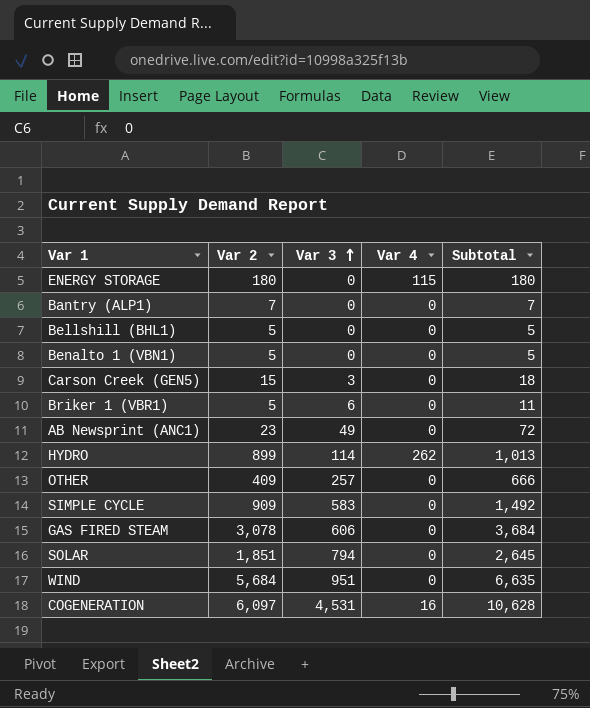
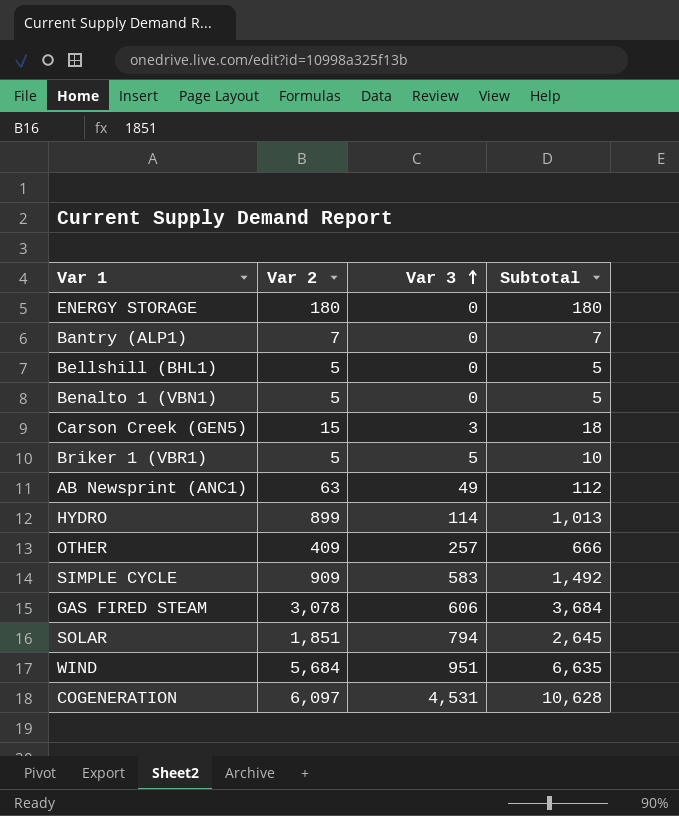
column Var 4 | position: 4 -> none
Briker 1 (VBR1) | Var 3: 6 -> 5
Briker 1 (VBR1) | Subtotal: 11 -> 10
AB Newsprint (ANC1) | Var 2: 23 -> 63
AB Newsprint (ANC1) | Subtotal: 72 -> 112

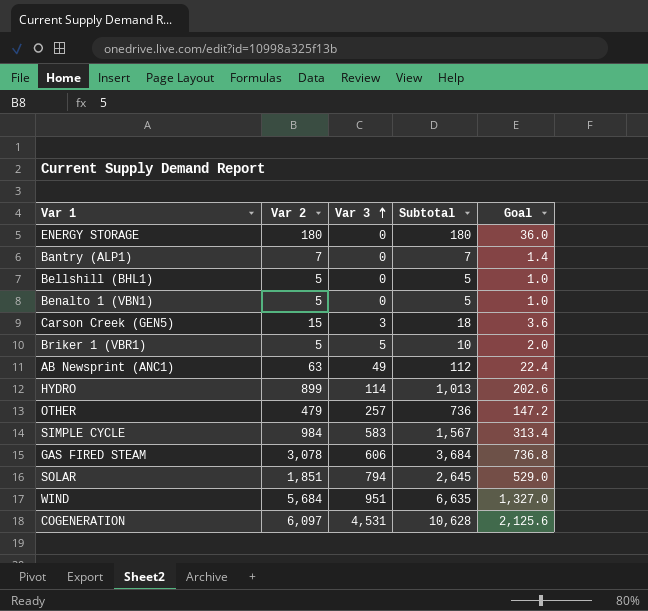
column Goal | formula: none -> [Subtotal] * 0.2
OTHER | Var 2: 409 -> 479
OTHER | Subtotal: 666 -> 736
SIMPLE CYCLE | Var 2: 909 -> 984
SIMPLE CYCLE | Subtotal: 1,492 -> 1,567

